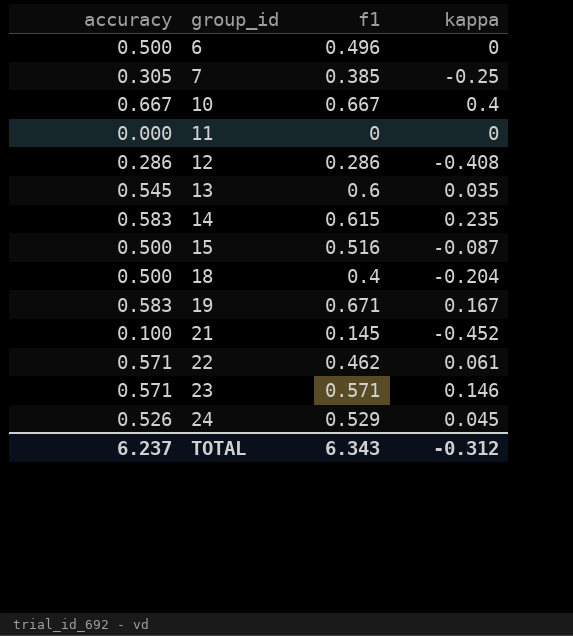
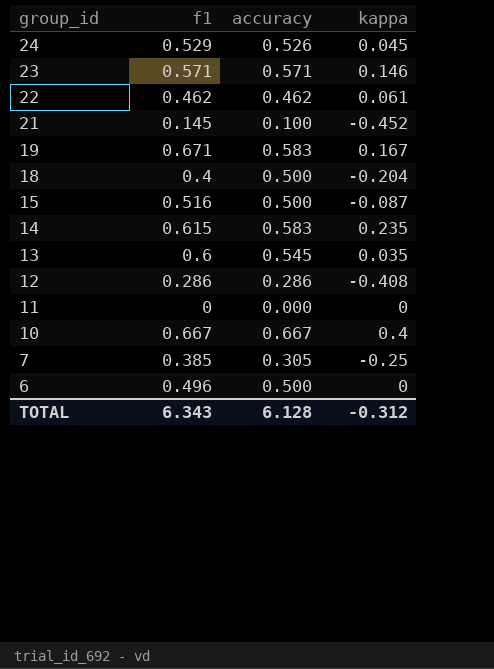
row order: group_id ascending -> group_id descending
column accuracy | position: 1 -> 3
22 | accuracy: 0.571 -> 0.462
TOTAL | accuracy: 6.237 -> 6.128

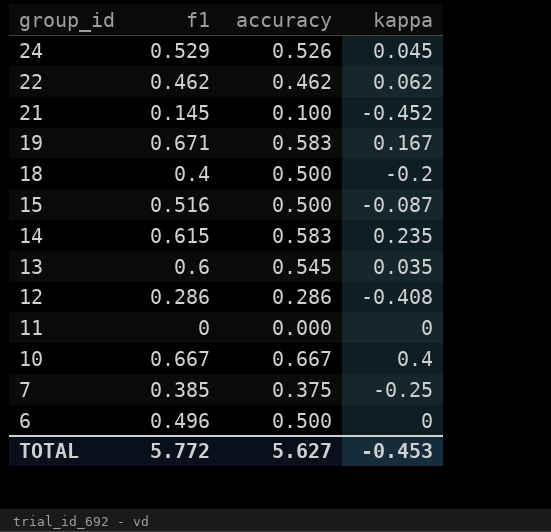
row 23: 0.571 | 0.571 | 0.146 -> none
22 | kappa: 0.061 -> 0.062
18 | kappa: -0.204 -> -0.2
7 | accuracy: 0.305 -> 0.375
TOTAL | f1: 6.343 -> 5.772
TOTAL | accuracy: 6.128 -> 5.627
TOTAL | kappa: -0.312 -> -0.453

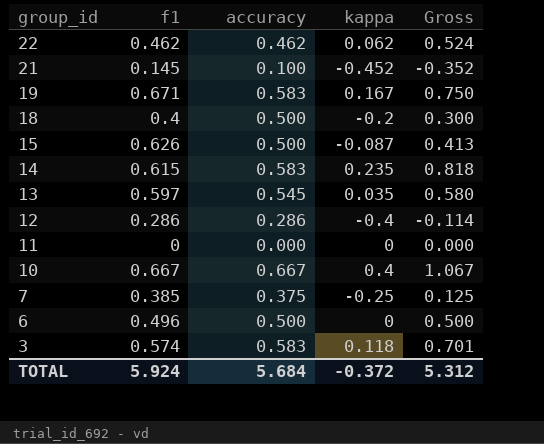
column Gross | formula: none -> [accuracy] + [kappa]
row 24: 0.529 | 0.526 | 0.045 -> none
15 | f1: 0.516 -> 0.626
13 | f1: 0.6 -> 0.597
12 | kappa: -0.408 -> -0.4
row 3: none -> 0.574 | 0.583 | 0.118 | 0.701
TOTAL | f1: 5.772 -> 5.924
TOTAL | accuracy: 5.627 -> 5.684
TOTAL | kappa: -0.453 -> -0.372

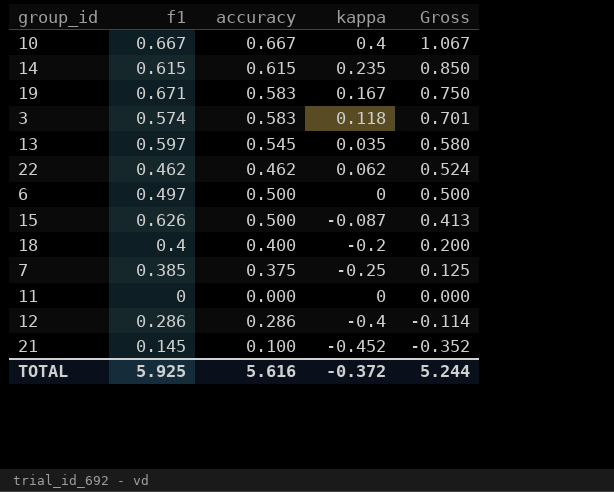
row order: group_id descending -> Gross descending
14 | accuracy: 0.583 -> 0.615
14 | Gross: 0.818 -> 0.850
6 | f1: 0.496 -> 0.497
18 | accuracy: 0.500 -> 0.400
18 | Gross: 0.300 -> 0.200
TOTAL | f1: 5.924 -> 5.925
TOTAL | accuracy: 5.684 -> 5.616
TOTAL | Gross: 5.312 -> 5.244

